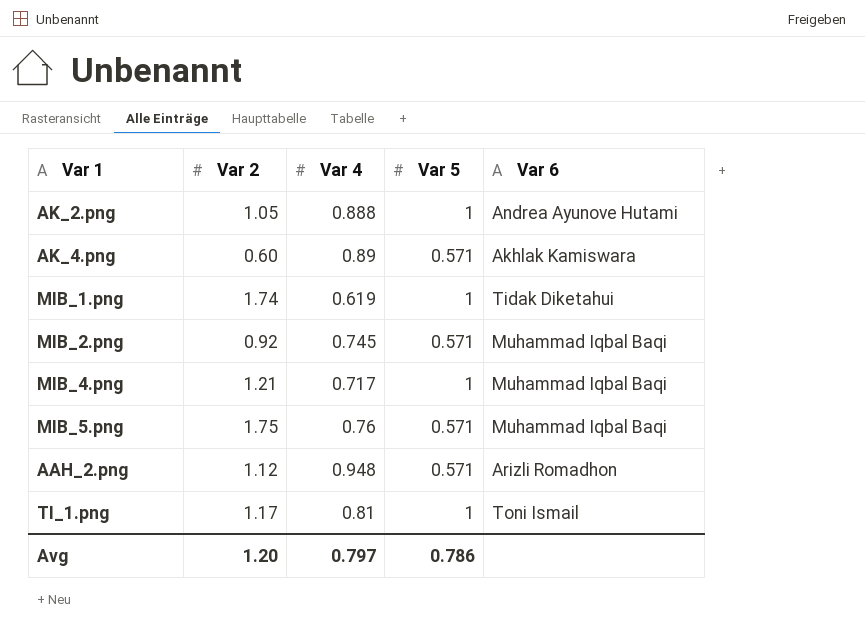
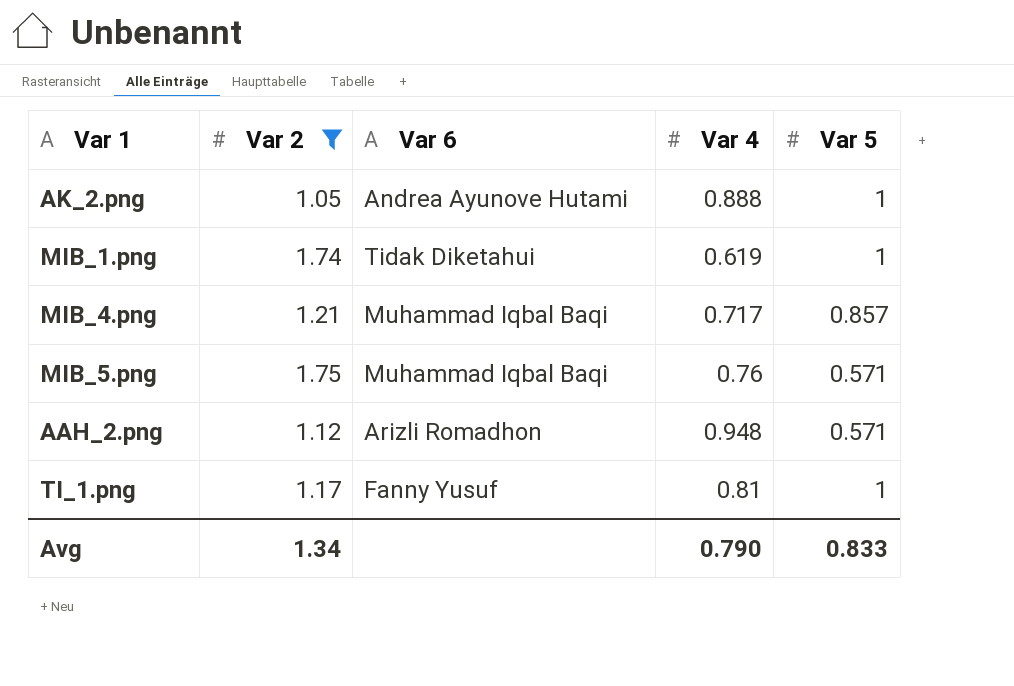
filter: none -> Var 2 >= 1.05
column Var 6 | position: 5 -> 3
MIB_4.png | Var 5: 1 -> 0.857
TI_1.png | Var 6: Toni Ismail -> Fanny Yusuf
Avg | Var 2: 1.20 -> 1.34
Avg | Var 4: 0.797 -> 0.790
Avg | Var 5: 0.786 -> 0.833

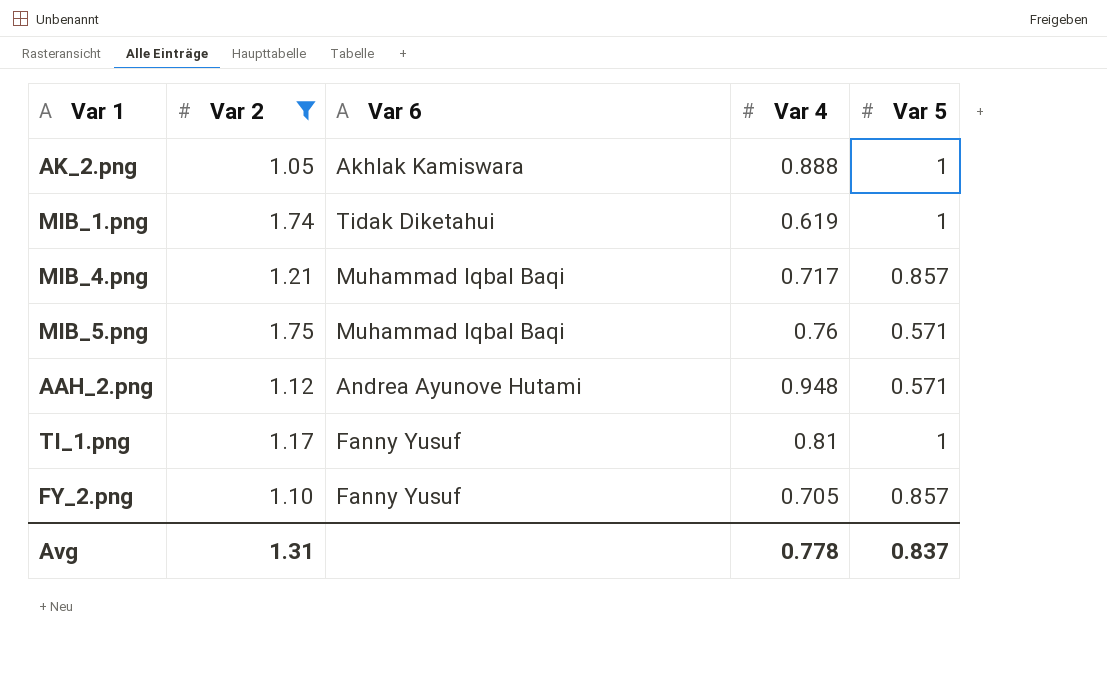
AK_2.png | Var 6: Andrea Ayunove Hutami -> Akhlak Kamiswara
AAH_2.png | Var 6: Arizli Romadhon -> Andrea Ayunove Hutami
row FY_2.png: none -> 1.10 | Fanny Yusuf | 0.705 | 0.857
Avg | Var 2: 1.34 -> 1.31
Avg | Var 4: 0.790 -> 0.778
Avg | Var 5: 0.833 -> 0.837

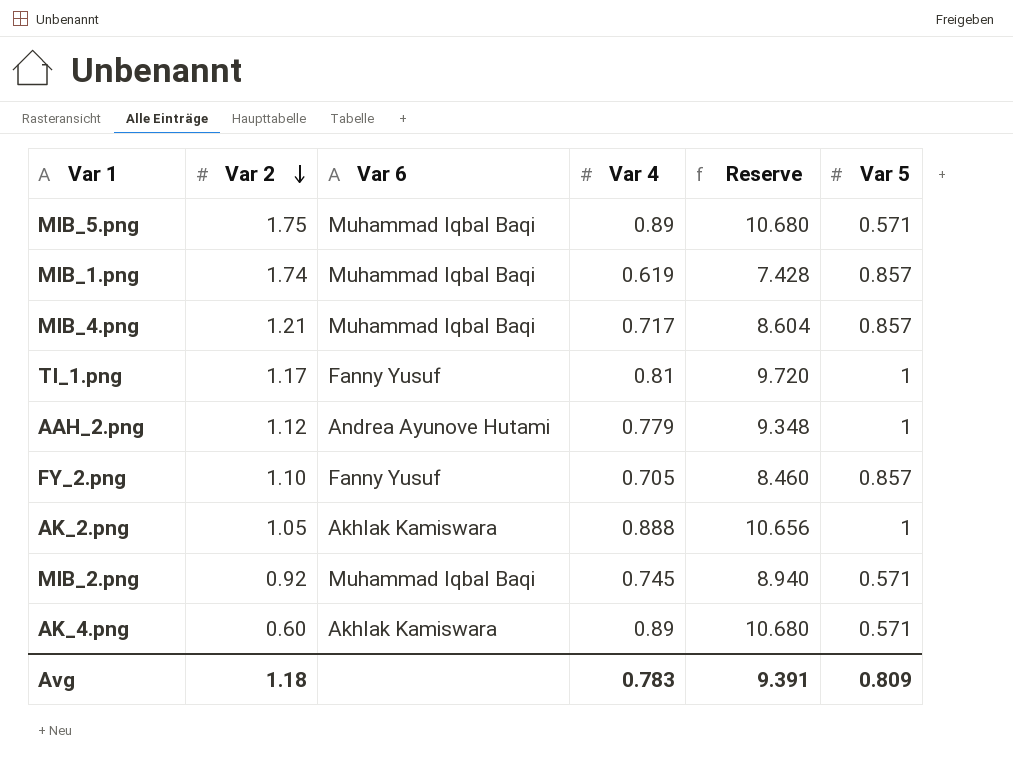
filter: Var 2 >= 1.05 -> none
row order: none -> Var 2 descending
column Reserve | formula: none -> [Var 4] * 12
MIB_5.png | Var 4: 0.76 -> 0.89
MIB_1.png | Var 6: Tidak Diketahui -> Muhammad Iqbal Baqi
MIB_1.png | Var 5: 1 -> 0.857
AAH_2.png | Var 4: 0.948 -> 0.779
AAH_2.png | Var 5: 0.571 -> 1
Avg | Var 2: 1.31 -> 1.18
Avg | Var 4: 0.778 -> 0.783
Avg | Var 5: 0.837 -> 0.809

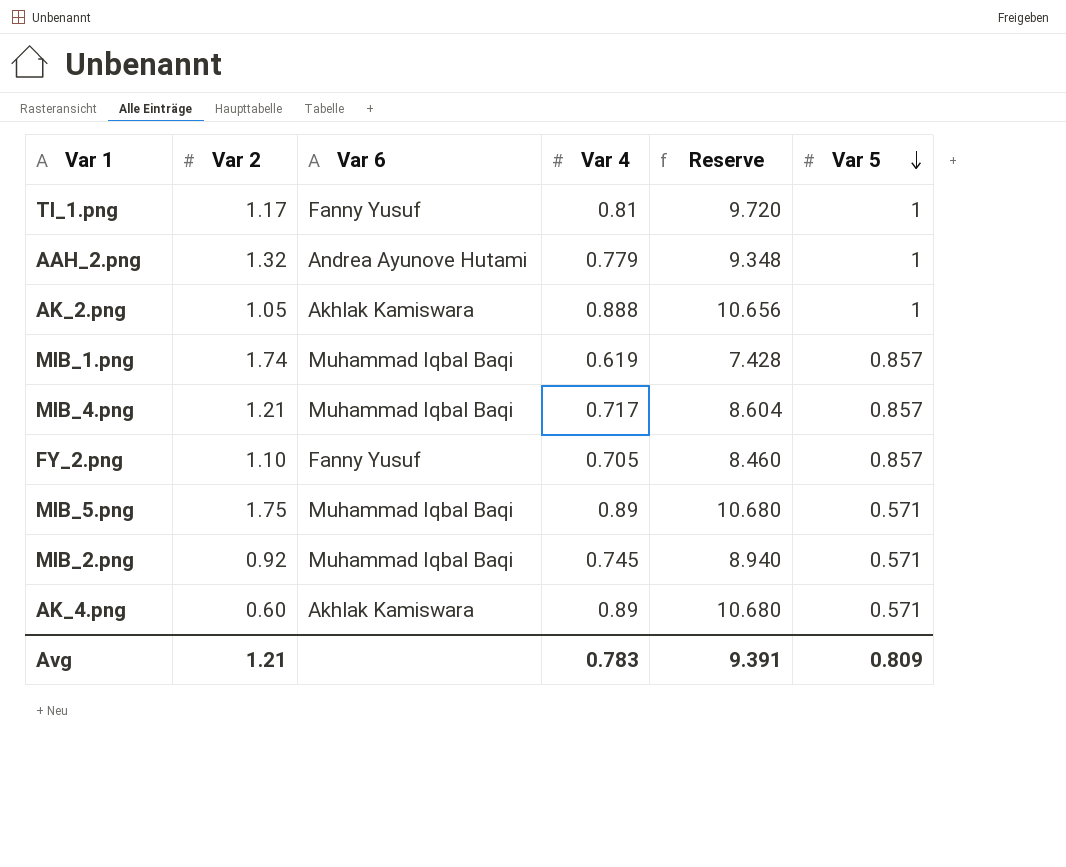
row order: Var 2 descending -> Var 5 descending
AAH_2.png | Var 2: 1.12 -> 1.32
Avg | Var 2: 1.18 -> 1.21

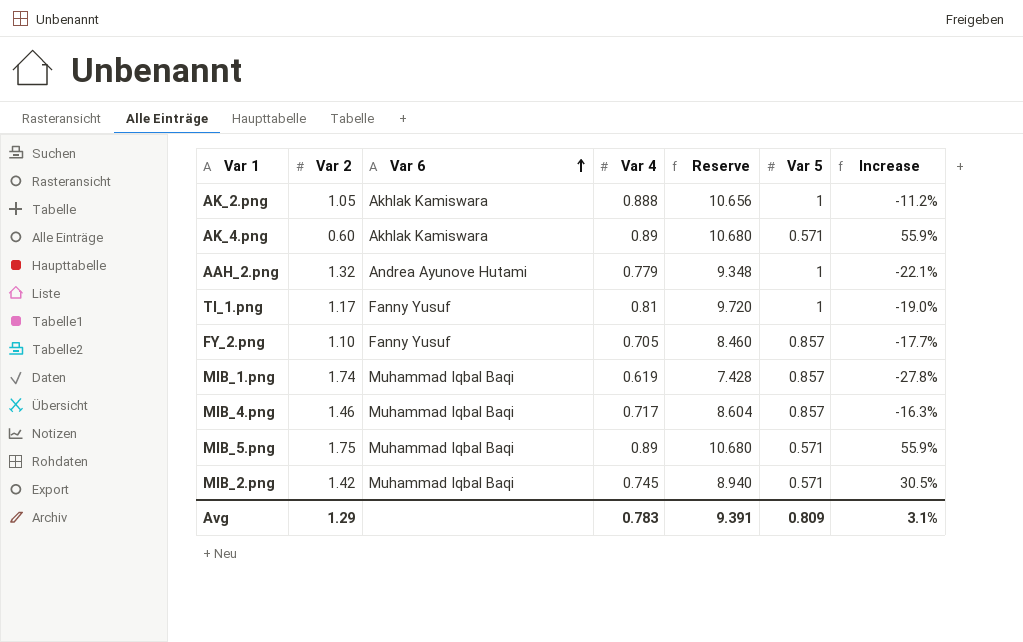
row order: Var 5 descending -> Var 6 ascending
column Increase | formula: none -> ([Var 4] - [Var 5]) / [Var 5]
MIB_4.png | Var 2: 1.21 -> 1.46
MIB_2.png | Var 2: 0.92 -> 1.42
Avg | Var 2: 1.21 -> 1.29

